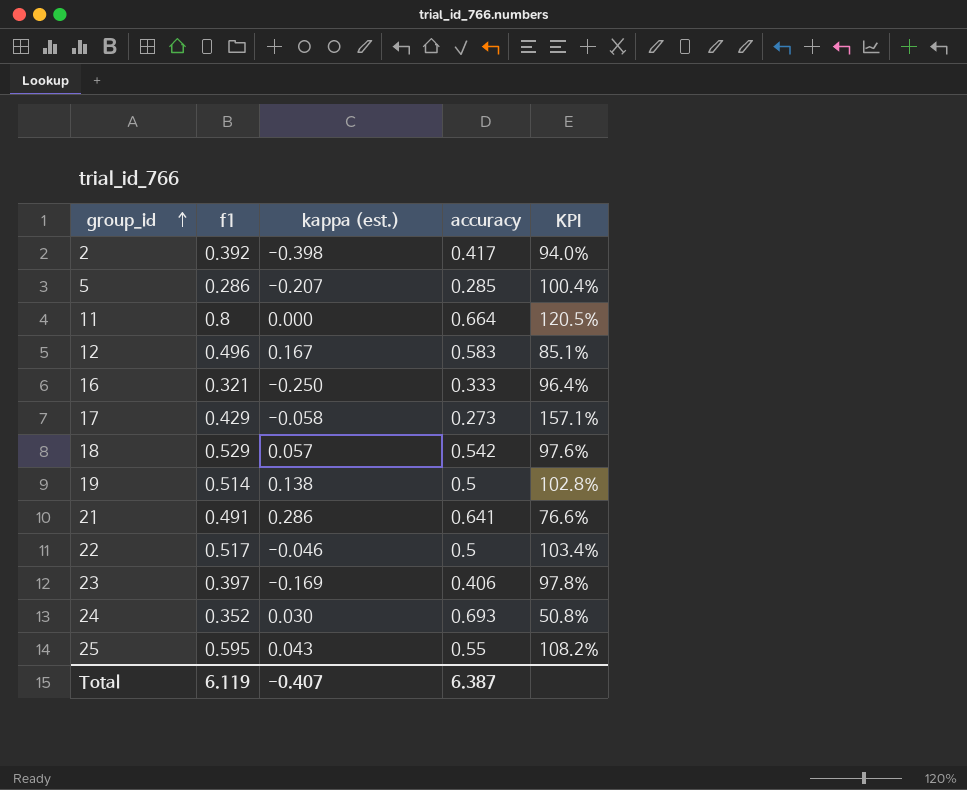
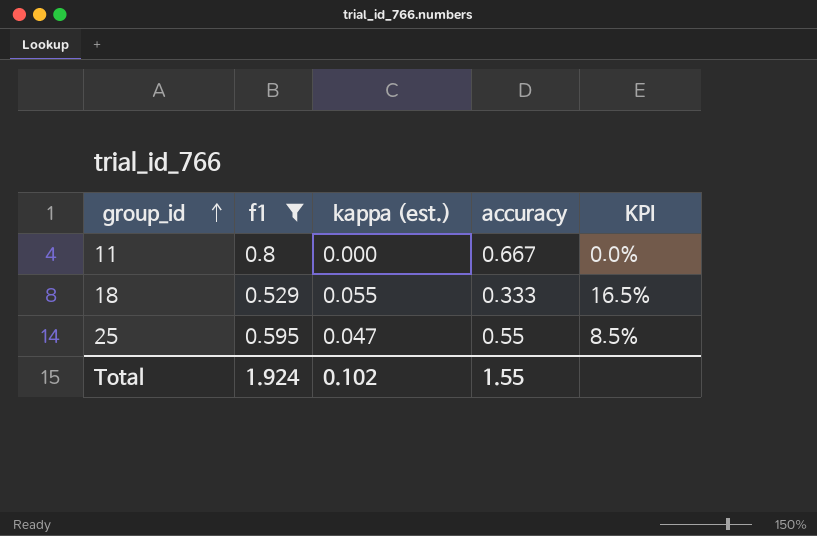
filter: none -> f1 >= 0.529
column KPI | formula: [f1] / [accuracy] -> [kappa (est.)] / [accuracy]
11 | accuracy: 0.664 -> 0.667
18 | kappa (est.): 0.057 -> 0.055
18 | accuracy: 0.542 -> 0.333
25 | kappa (est.): 0.043 -> 0.047
Total | f1: 6.119 -> 1.924
Total | kappa (est.): -0.407 -> 0.102
Total | accuracy: 6.387 -> 1.55

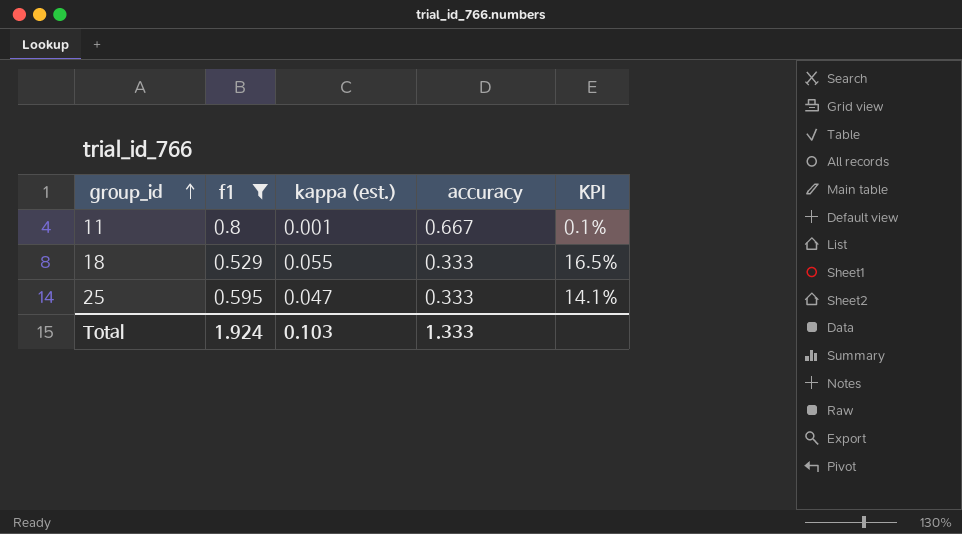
11 | kappa (est.): 0.000 -> 0.001
11 | KPI: 0.0% -> 0.1%
25 | accuracy: 0.55 -> 0.333
25 | KPI: 8.5% -> 14.1%
Total | kappa (est.): 0.102 -> 0.103
Total | accuracy: 1.55 -> 1.333

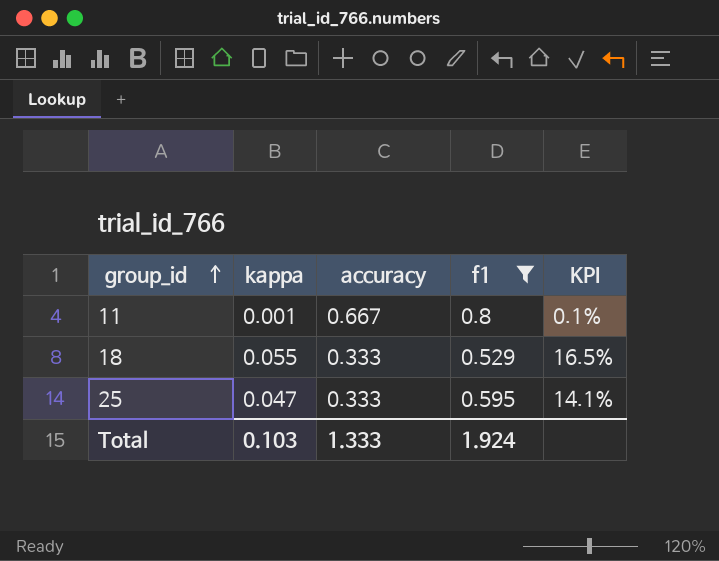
column name: kappa (est.) -> kappa
column f1 | position: 2 -> 4

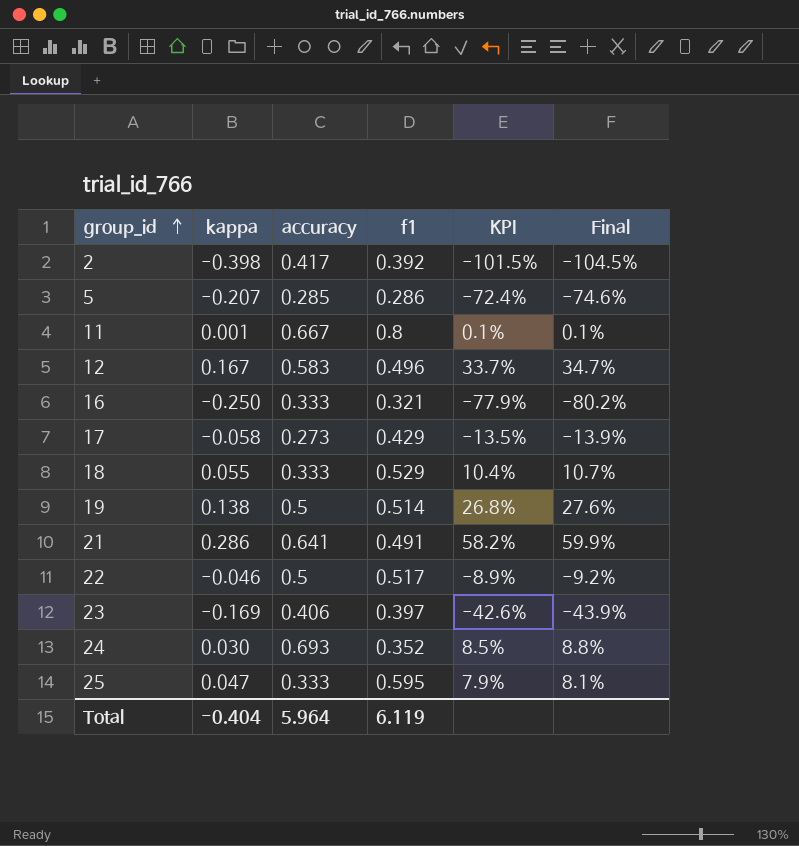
filter: f1 >= 0.529 -> none
column KPI | formula: [kappa] / [accuracy] -> [kappa] / [f1]
column Final | formula: none -> [KPI] * 1.03
Total | kappa: 0.103 -> -0.404
Total | accuracy: 1.333 -> 5.964
Total | f1: 1.924 -> 6.119

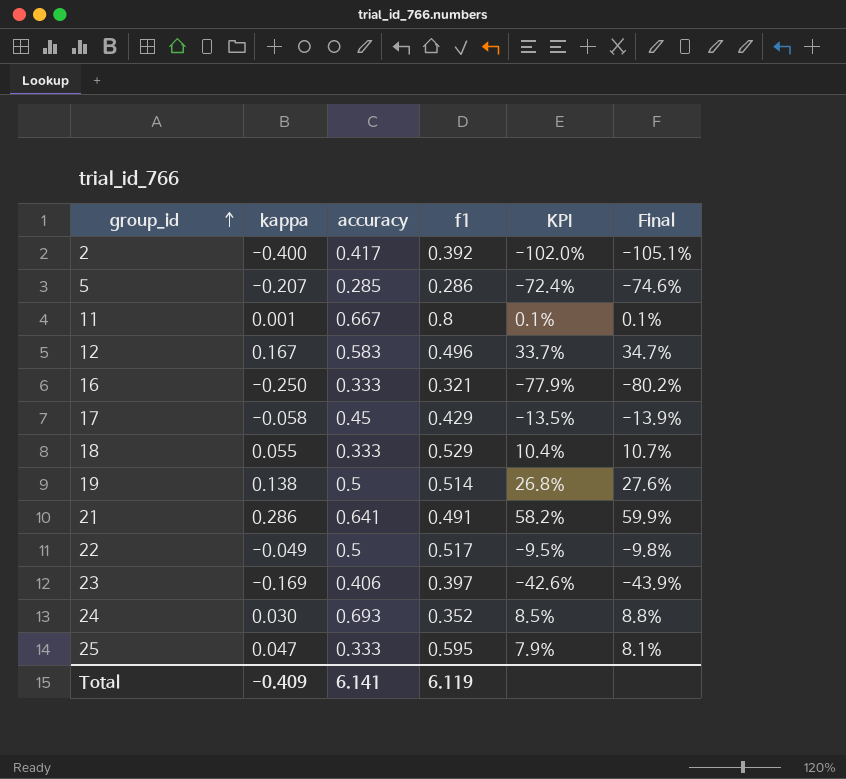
2 | kappa: -0.398 -> -0.400
2 | KPI: -101.5% -> -102.0%
2 | Final: -104.5% -> -105.1%
17 | accuracy: 0.273 -> 0.45
22 | kappa: -0.046 -> -0.049
22 | KPI: -8.9% -> -9.5%
22 | Final: -9.2% -> -9.8%
Total | kappa: -0.404 -> -0.409
Total | accuracy: 5.964 -> 6.141

